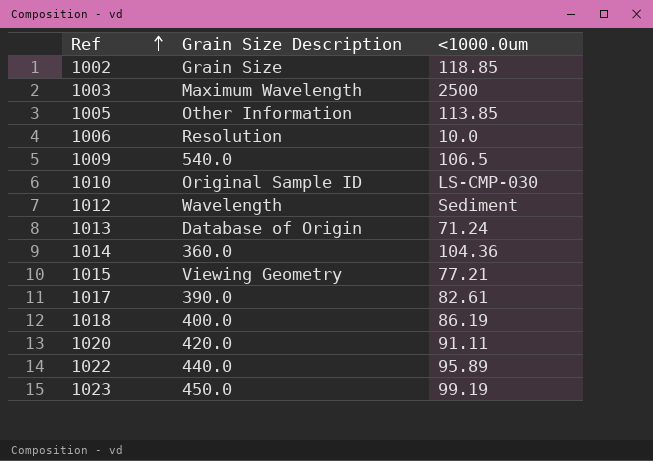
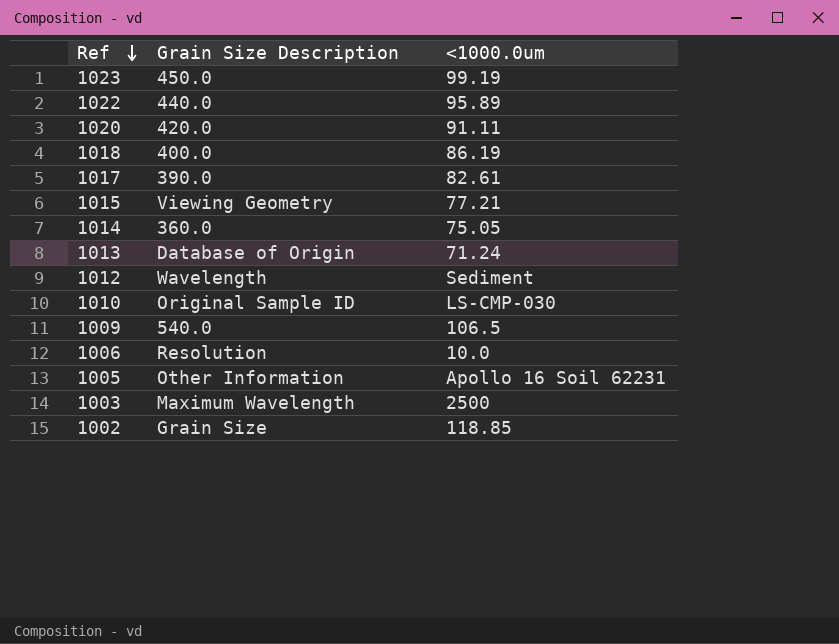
row order: Ref ascending -> Ref descending
1014 | <1000.0um: 104.36 -> 75.05
1005 | <1000.0um: 113.85 -> Apollo 16 Soil 62231

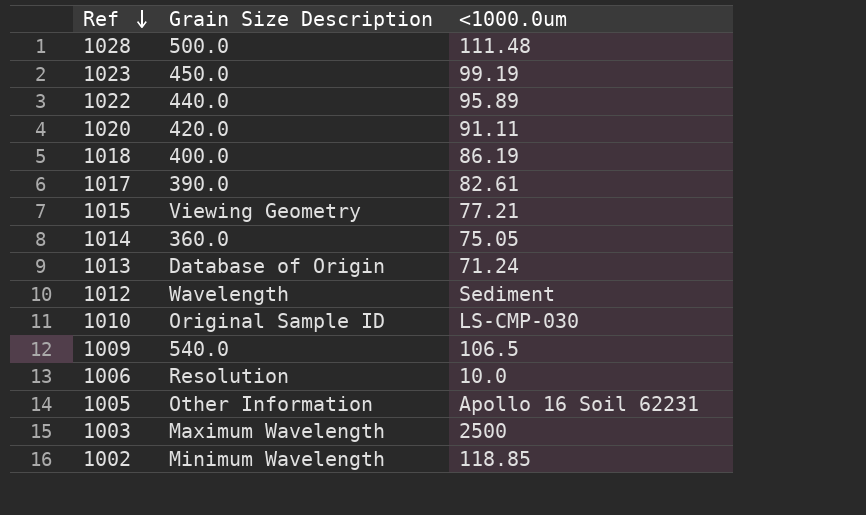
row 1028: none -> 500.0 | 111.48
1002 | Grain Size Description: Grain Size -> Minimum Wavelength

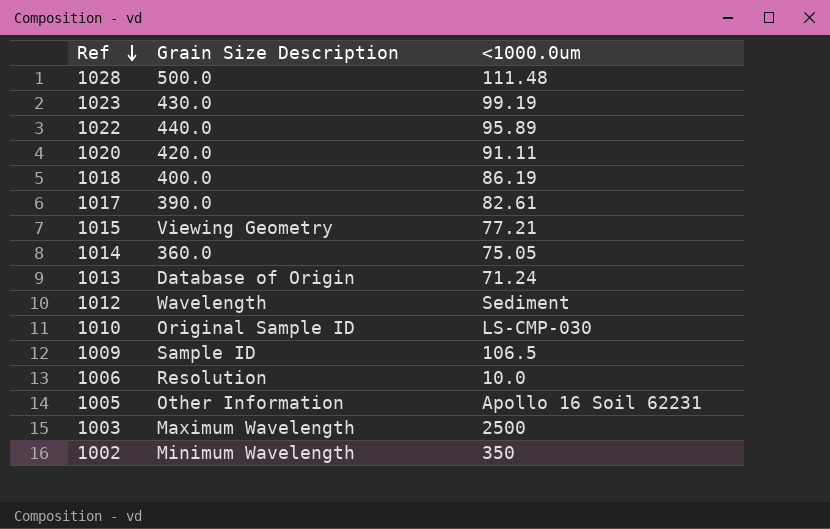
1023 | Grain Size Description: 450.0 -> 430.0
1009 | Grain Size Description: 540.0 -> Sample ID
1002 | <1000.0um: 118.85 -> 350

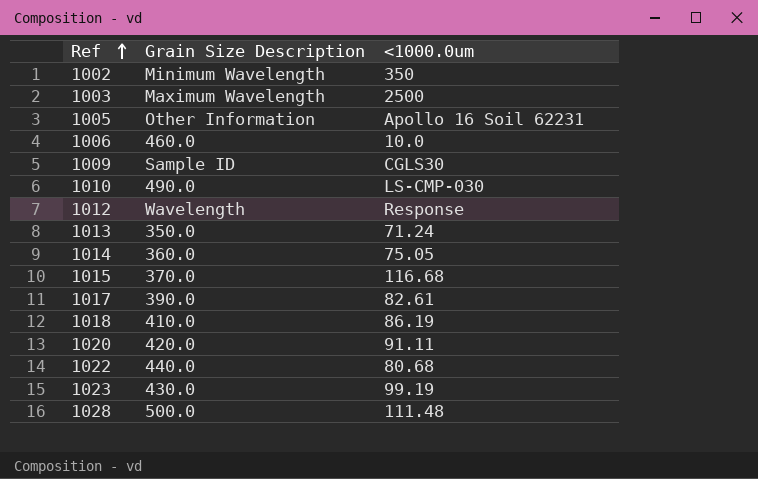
row order: Ref descending -> Ref ascending
1006 | Grain Size Description: Resolution -> 460.0
1009 | <1000.0um: 106.5 -> CGLS30
1010 | Grain Size Description: Original Sample ID -> 490.0
1012 | <1000.0um: Sediment -> Response
1013 | Grain Size Description: Database of Origin -> 350.0
1015 | Grain Size Description: Viewing Geometry -> 370.0
1015 | <1000.0um: 77.21 -> 116.68
1018 | Grain Size Description: 400.0 -> 410.0
1022 | <1000.0um: 95.89 -> 80.68

